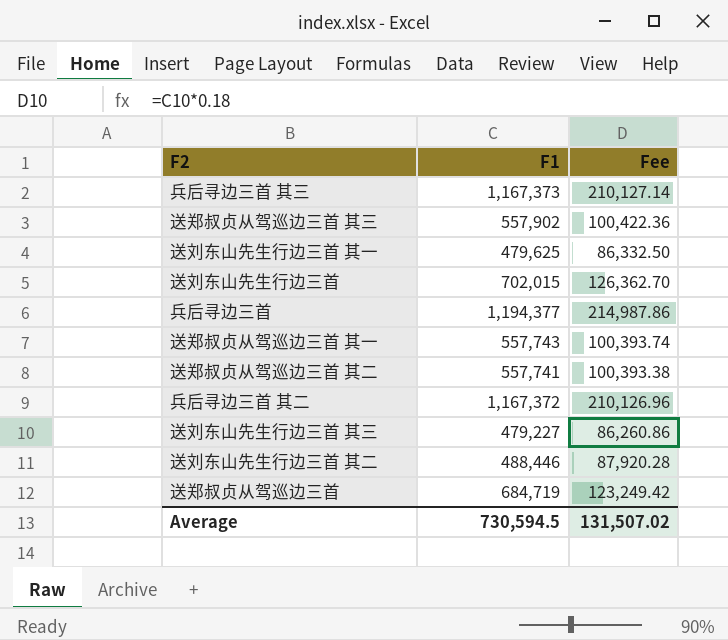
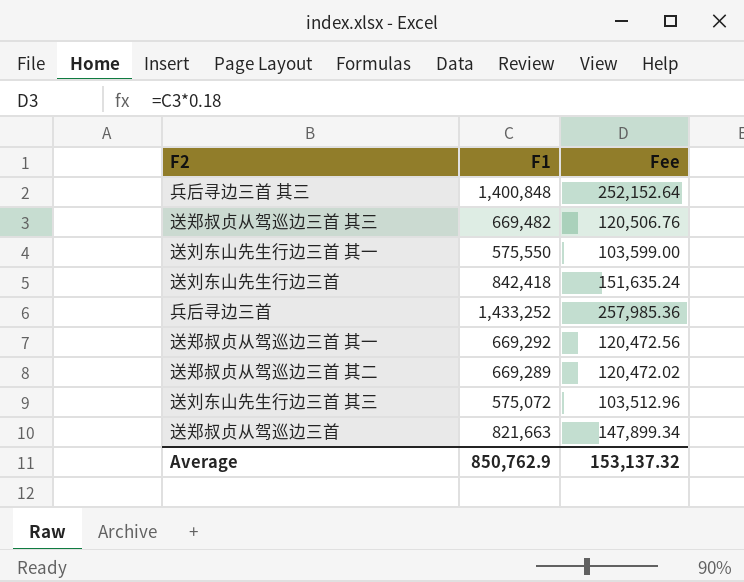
row 兵后寻边三首 其二: 1,167,372 | 210,126.96 -> none
row 送刘东山先生行边三首 其二: 488,446 | 87,920.28 -> none
兵后寻边三首 其三 | F1: 1,167,373 -> 1,400,848
兵后寻边三首 其三 | Fee: 210,127.14 -> 252,152.64
送郑叔贞从驾巡边三首 其三 | F1: 557,902 -> 669,482
送郑叔贞从驾巡边三首 其三 | Fee: 100,422.36 -> 120,506.76
送刘东山先生行边三首 其一 | F1: 479,625 -> 575,550
送刘东山先生行边三首 其一 | Fee: 86,332.50 -> 103,599.00
送刘东山先生行边三首 | F1: 702,015 -> 842,418
送刘东山先生行边三首 | Fee: 126,362.70 -> 151,635.24
兵后寻边三首 | F1: 1,194,377 -> 1,433,252
兵后寻边三首 | Fee: 214,987.86 -> 257,985.36
送郑叔贞从驾巡边三首 其一 | F1: 557,743 -> 669,292
送郑叔贞从驾巡边三首 其一 | Fee: 100,393.74 -> 120,472.56
送郑叔贞从驾巡边三首 其二 | F1: 557,741 -> 669,289
送郑叔贞从驾巡边三首 其二 | Fee: 100,393.38 -> 120,472.02
送刘东山先生行边三首 其三 | F1: 479,227 -> 575,072
送刘东山先生行边三首 其三 | Fee: 86,260.86 -> 103,512.96
送郑叔贞从驾巡边三首 | F1: 684,719 -> 821,663
送郑叔贞从驾巡边三首 | Fee: 123,249.42 -> 147,899.34
Average | F1: 730,594.5 -> 850,762.9
Average | Fee: 131,507.02 -> 153,137.32

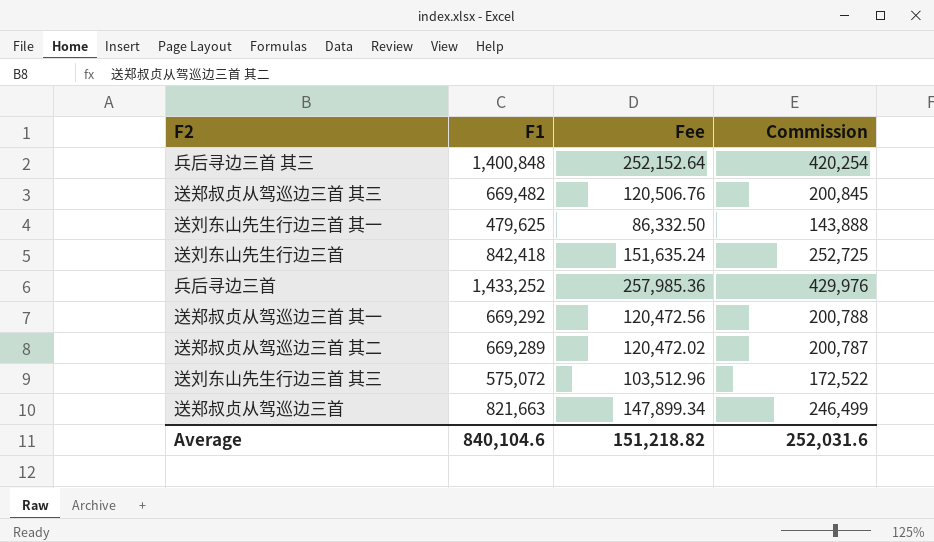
column Commission | formula: none -> [F1] * 0.3
送刘东山先生行边三首 其一 | F1: 575,550 -> 479,625
送刘东山先生行边三首 其一 | Fee: 103,599.00 -> 86,332.50
Average | F1: 850,762.9 -> 840,104.6
Average | Fee: 153,137.32 -> 151,218.82

